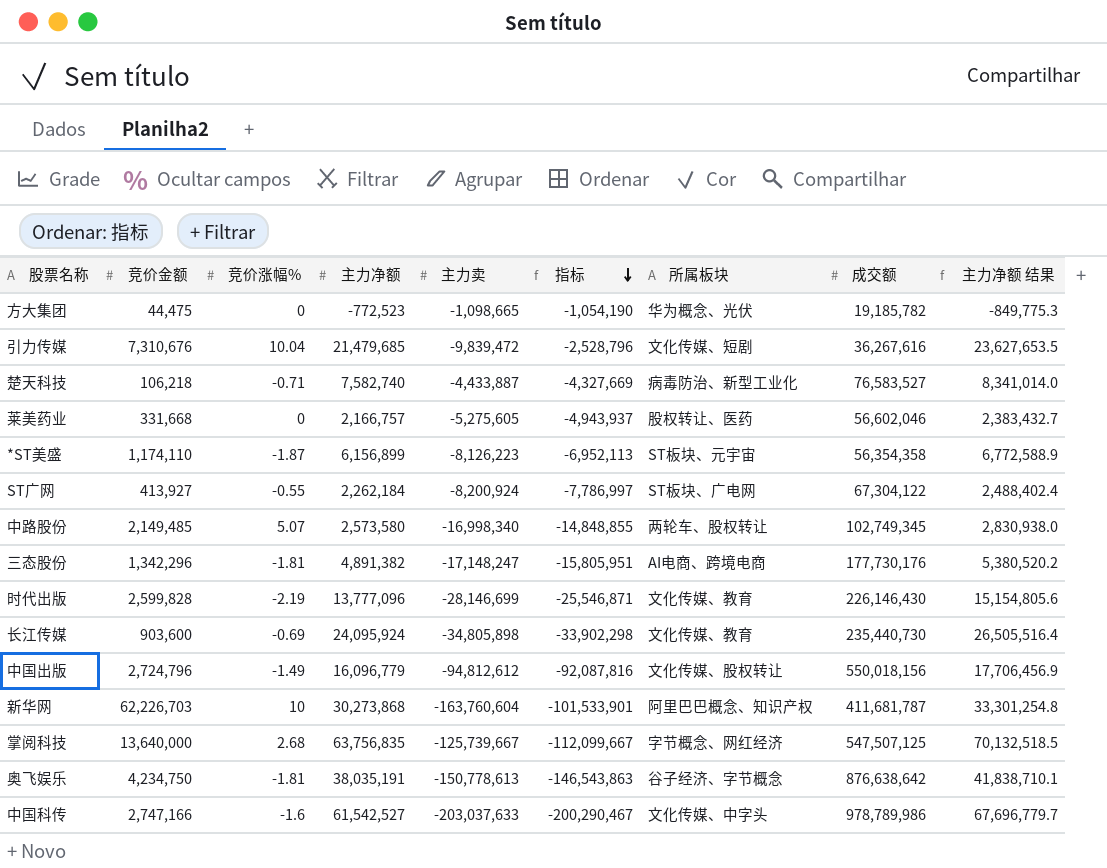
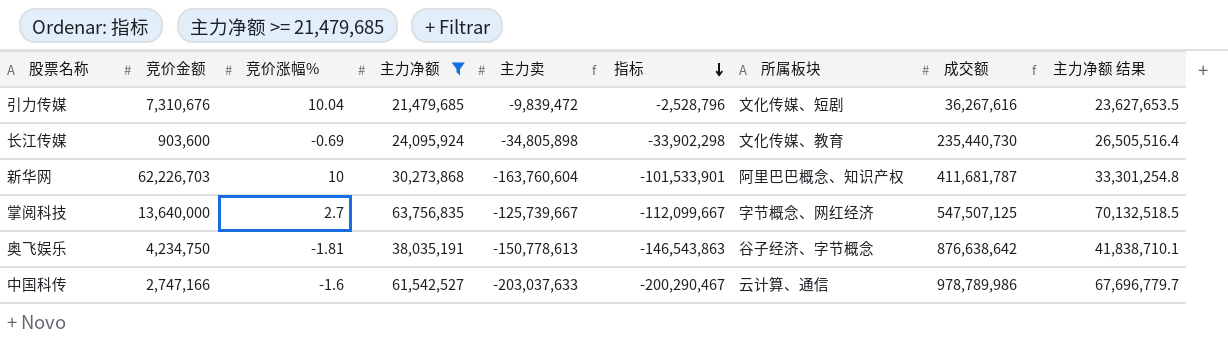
filter: none -> 主力净额 >= 21,479,685
掌阅科技 | 竞价涨幅%: 2.68 -> 2.7
中国科传 | 所属板块: 文化传媒、中字头 -> 云计算、通信

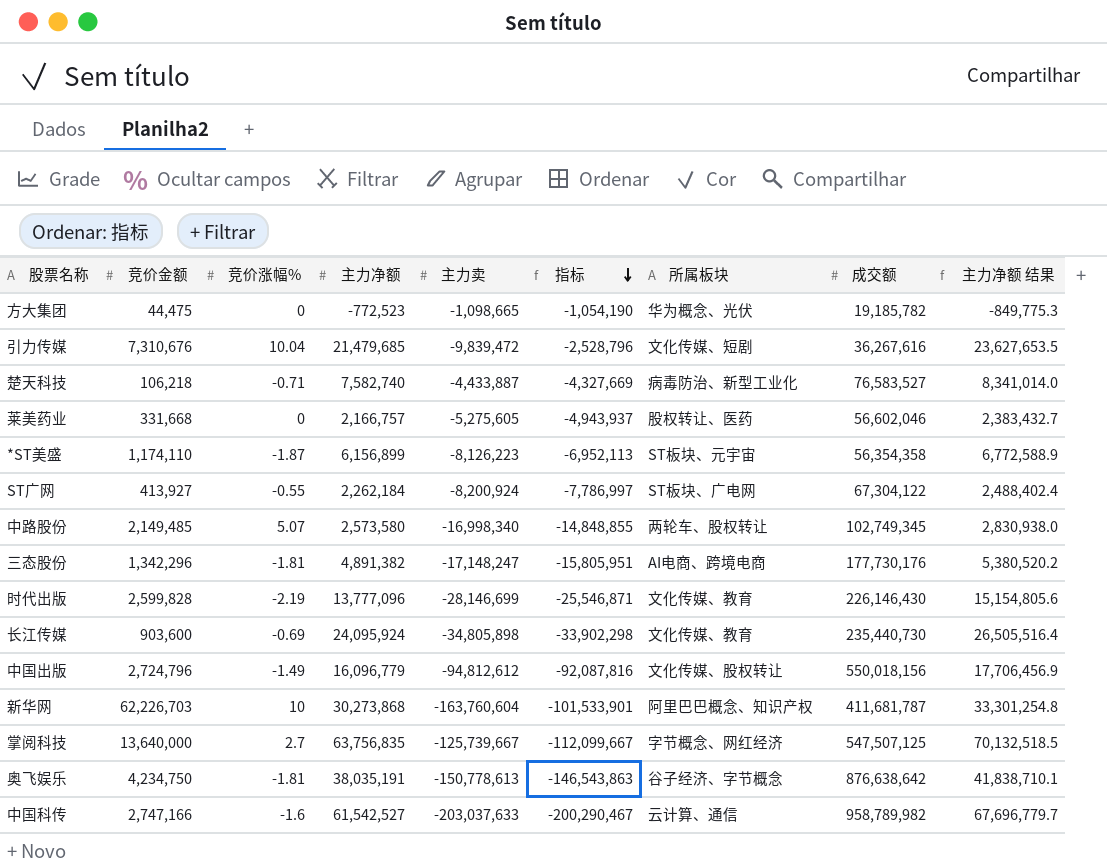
filter: 主力净额 >= 21,479,685 -> none
中国科传 | 成交额: 978,789,986 -> 958,789,982

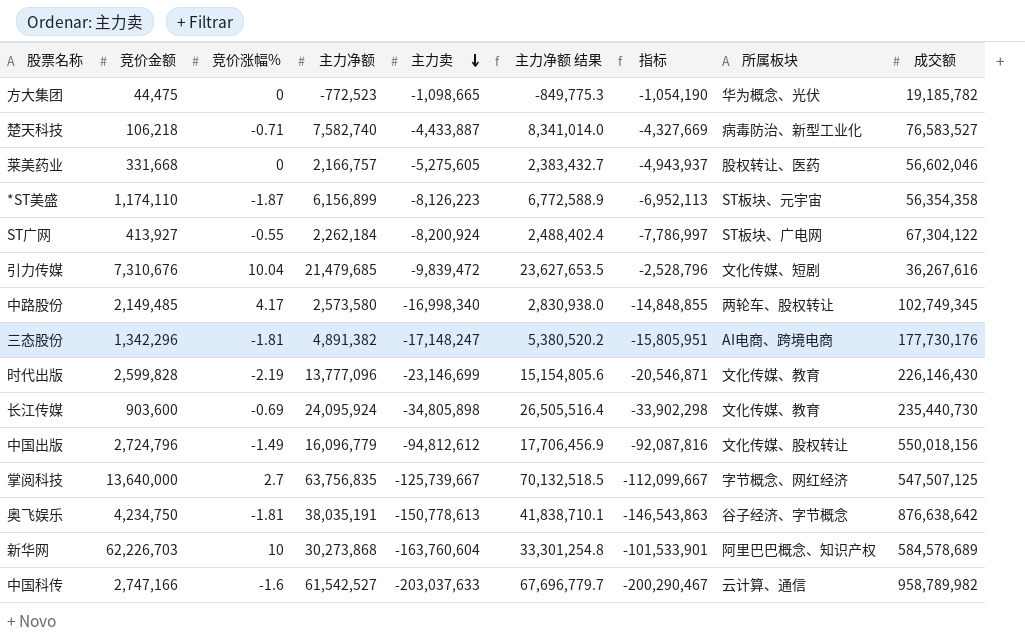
row order: 指标 descending -> 主力卖 descending
column 主力净额 结果 | position: 9 -> 6
中路股份 | 竞价涨幅%: 5.07 -> 4.17
时代出版 | 主力卖: -28,146,699 -> -23,146,699
时代出版 | 指标: -25,546,871 -> -20,546,871
新华网 | 成交额: 411,681,787 -> 584,578,689

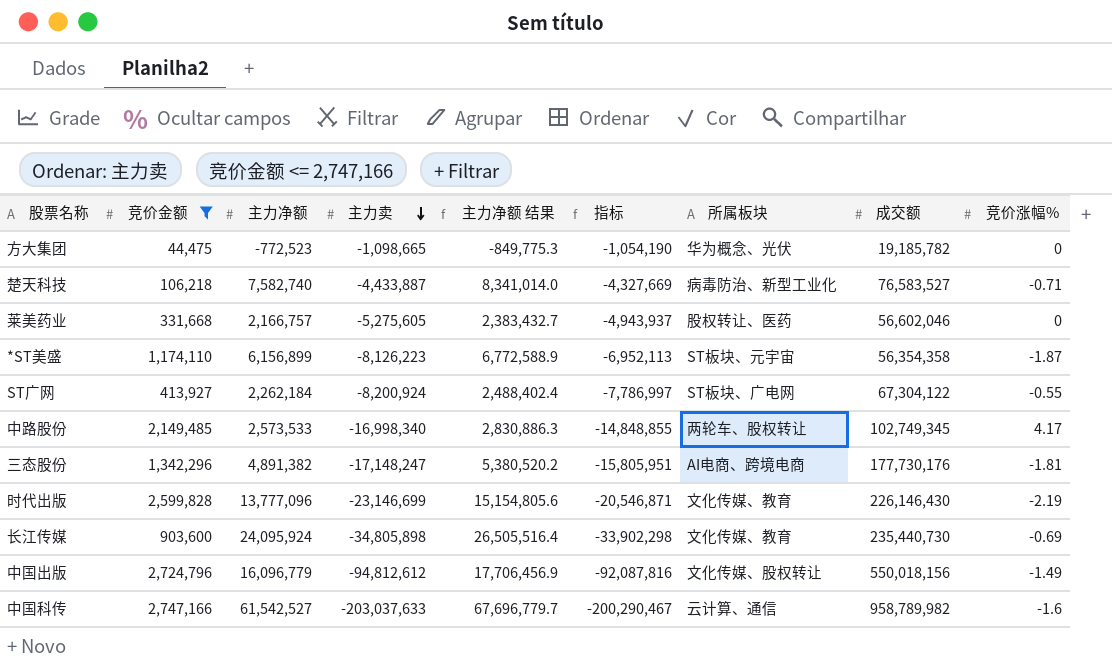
filter: none -> 竞价金额 <= 2,747,166
column 竞价涨幅% | position: 3 -> 9
中路股份 | 主力净额: 2,573,580 -> 2,573,533
中路股份 | 主力净额 结果: 2,830,938.0 -> 2,830,886.3

